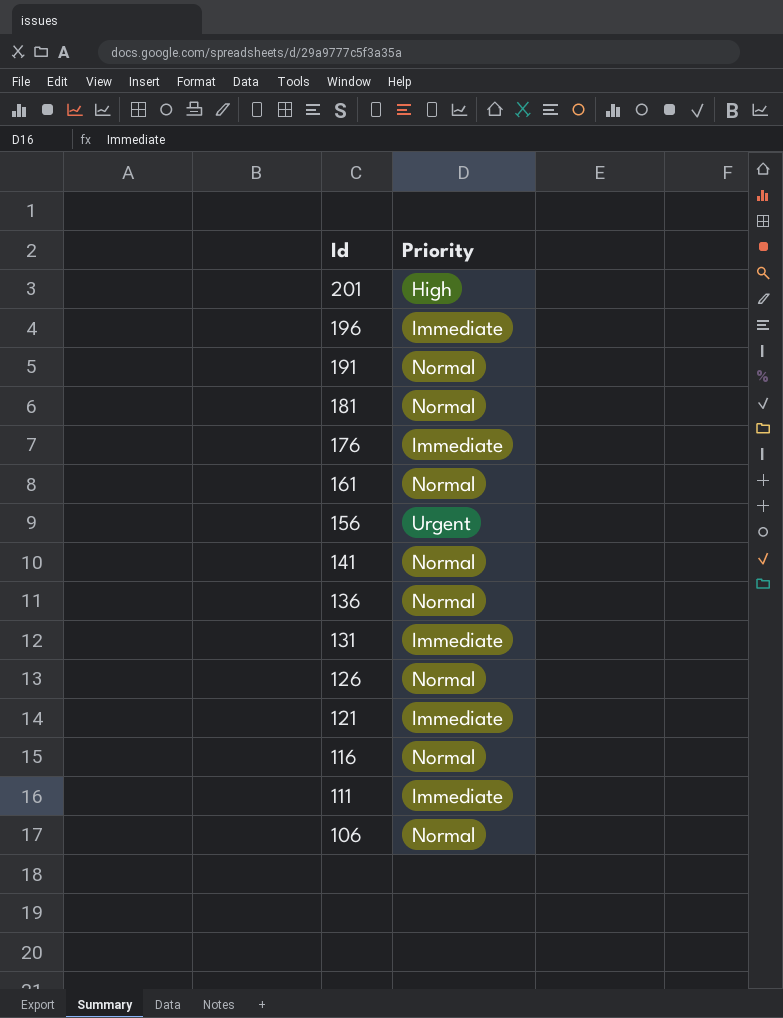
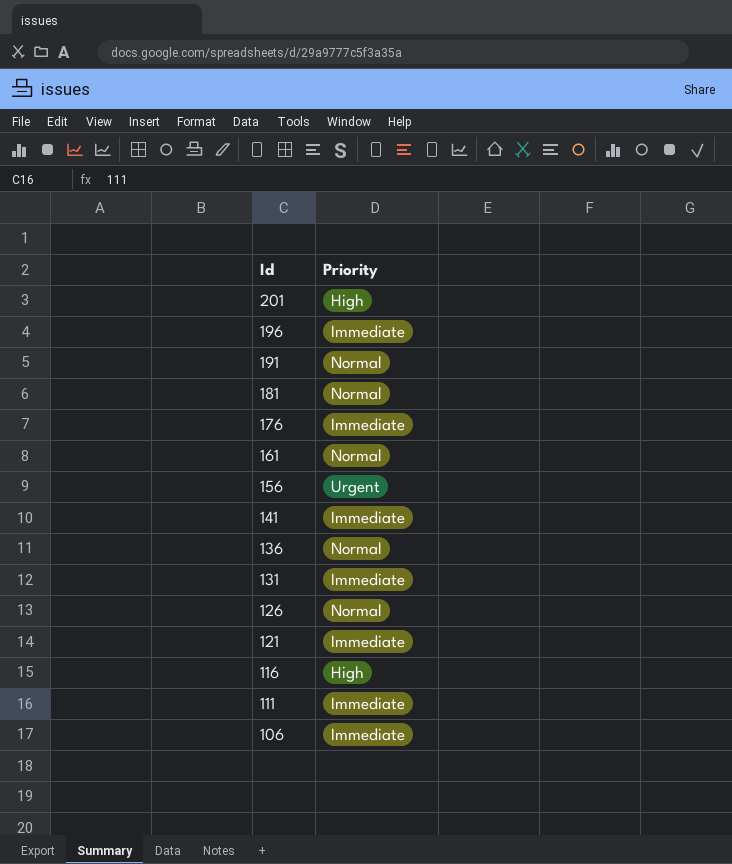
141 | Priority: Normal -> Immediate
116 | Priority: Normal -> High
106 | Priority: Normal -> Immediate

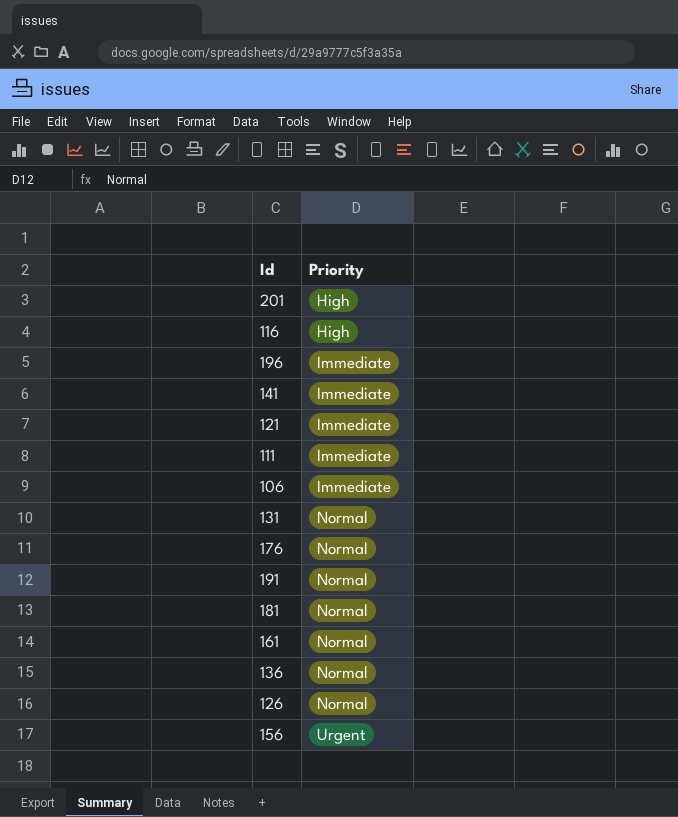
row order: Id descending -> Priority ascending
131 | Priority: Immediate -> Normal
176 | Priority: Immediate -> Normal

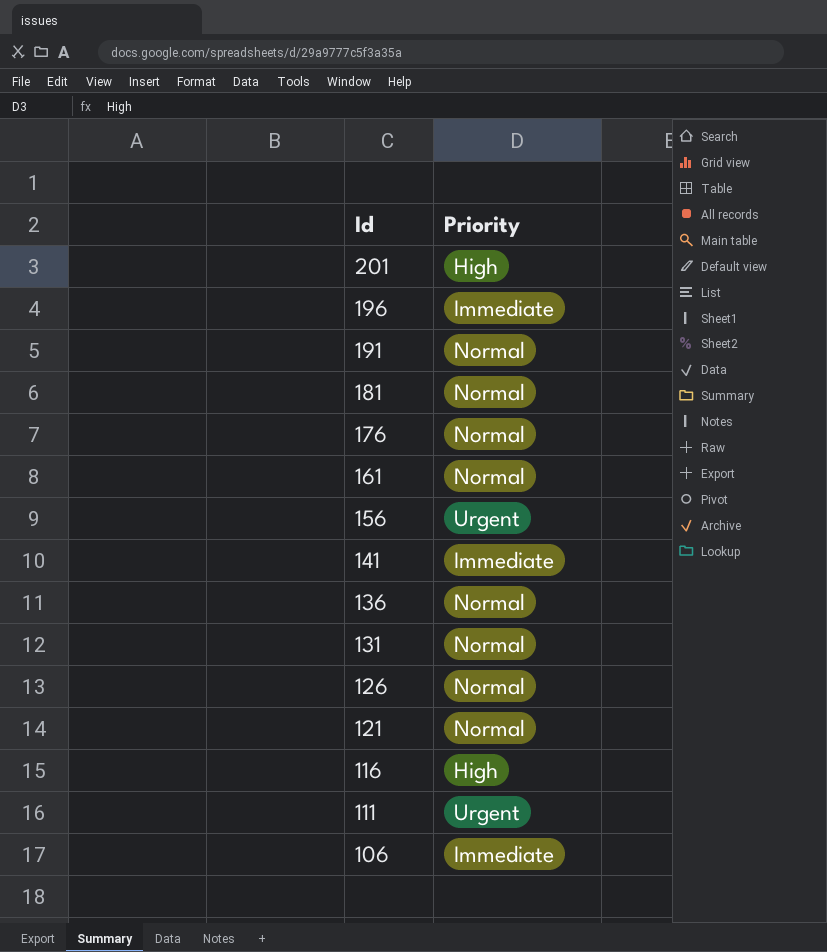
row order: Priority ascending -> Id descending
121 | Priority: Immediate -> Normal
111 | Priority: Immediate -> Urgent

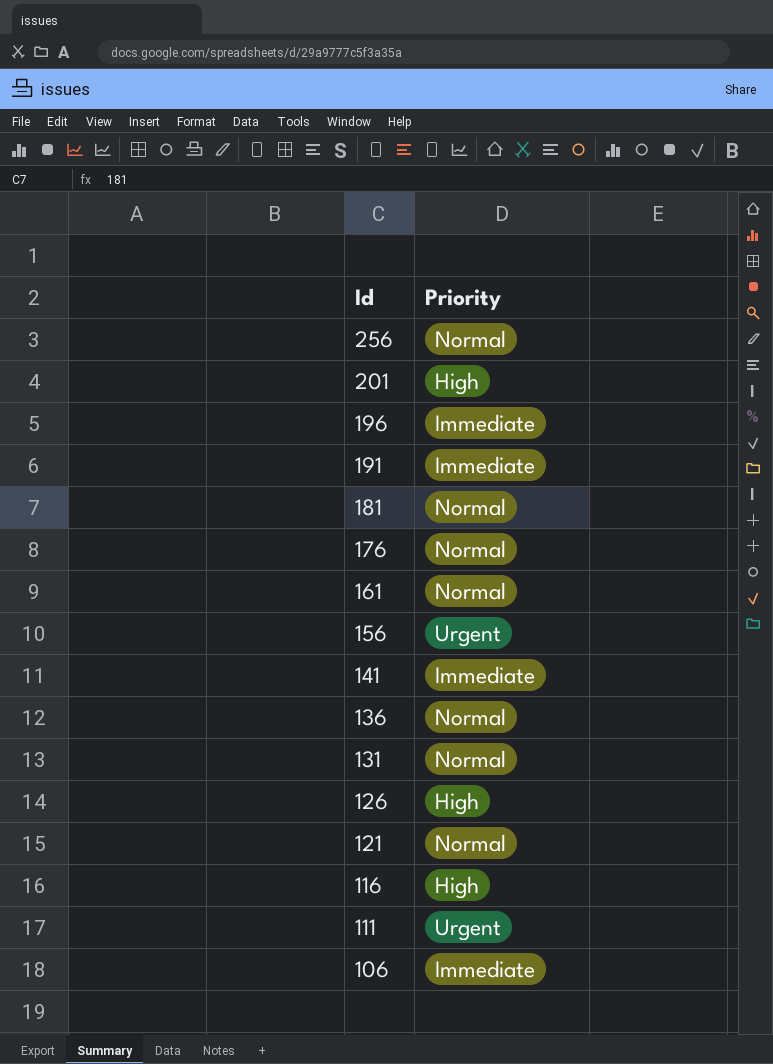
row 256: none -> Normal
191 | Priority: Normal -> Immediate
126 | Priority: Normal -> High

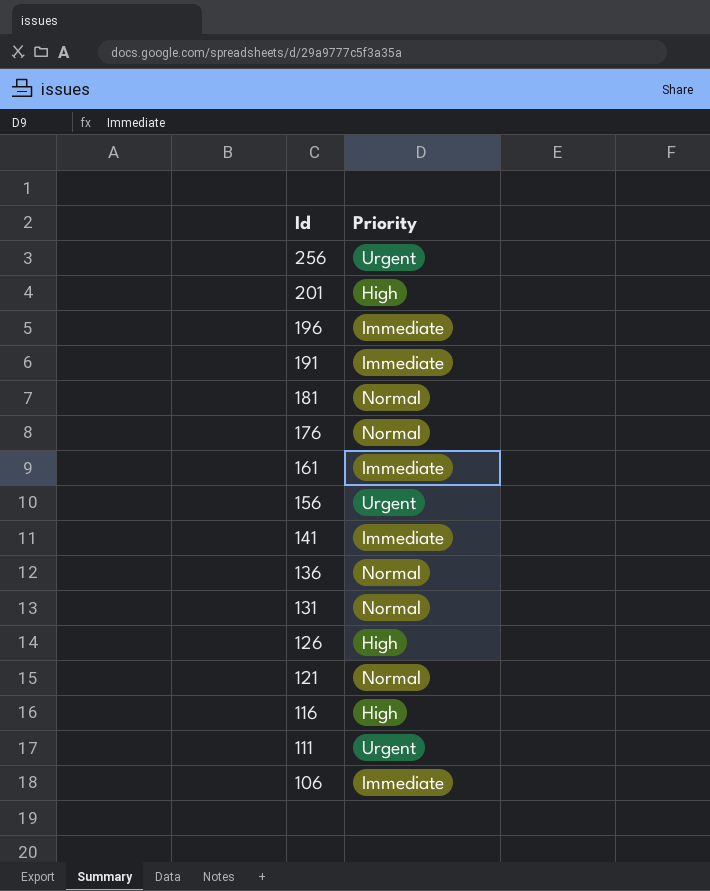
256 | Priority: Normal -> Urgent
161 | Priority: Normal -> Immediate

